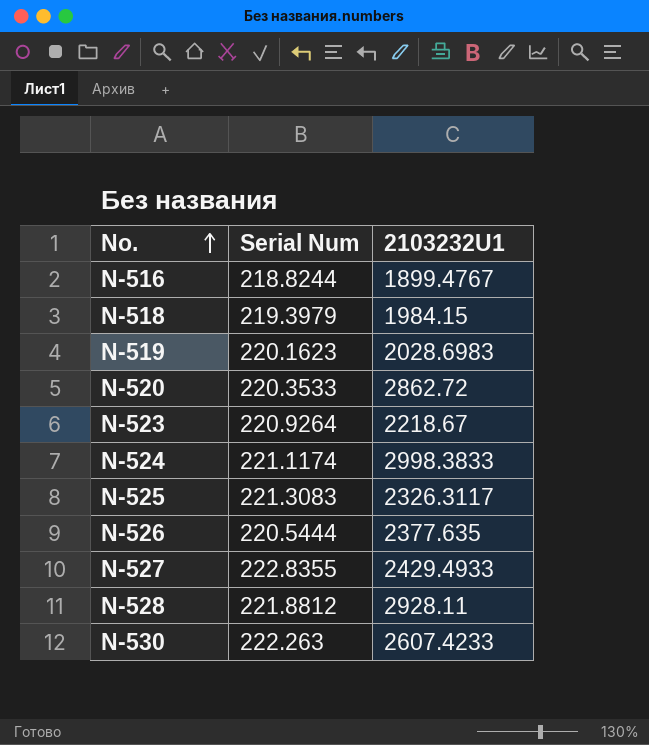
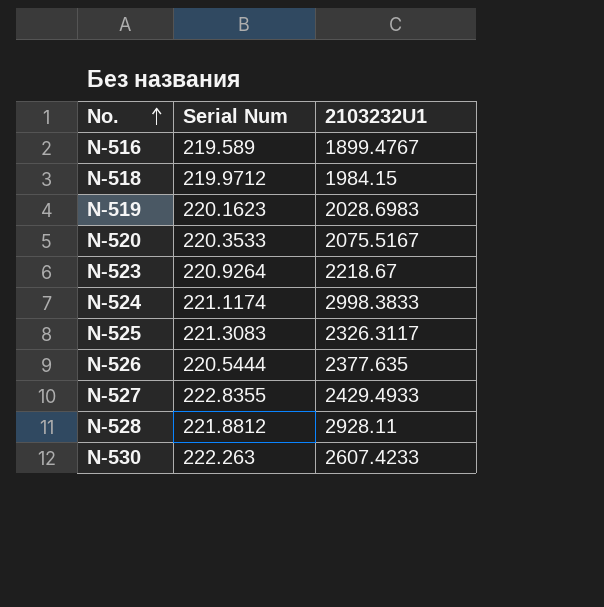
N-516 | Serial Num: 218.8244 -> 219.589
N-518 | Serial Num: 219.3979 -> 219.9712
N-520 | 2103232U1: 2862.72 -> 2075.5167

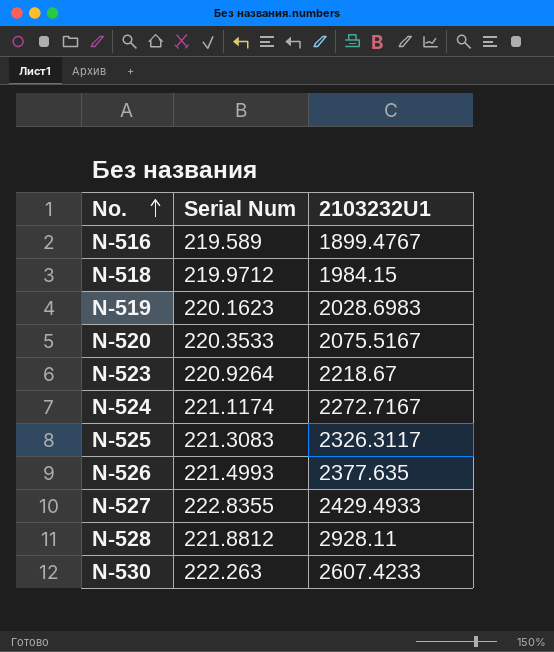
N-524 | 2103232U1: 2998.3833 -> 2272.7167
N-526 | Serial Num: 220.5444 -> 221.4993

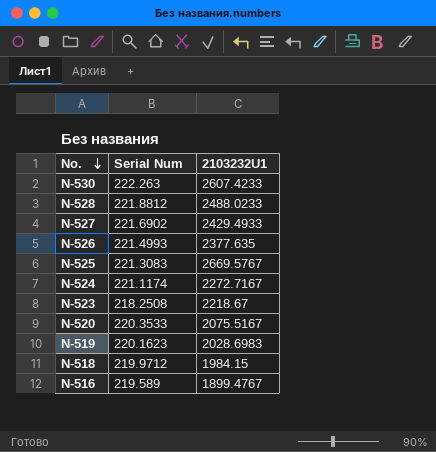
row order: No. ascending -> No. descending
N-528 | 2103232U1: 2928.11 -> 2488.0233
N-527 | Serial Num: 222.8355 -> 221.6902
N-525 | 2103232U1: 2326.3117 -> 2669.5767
N-523 | Serial Num: 220.9264 -> 218.2508

